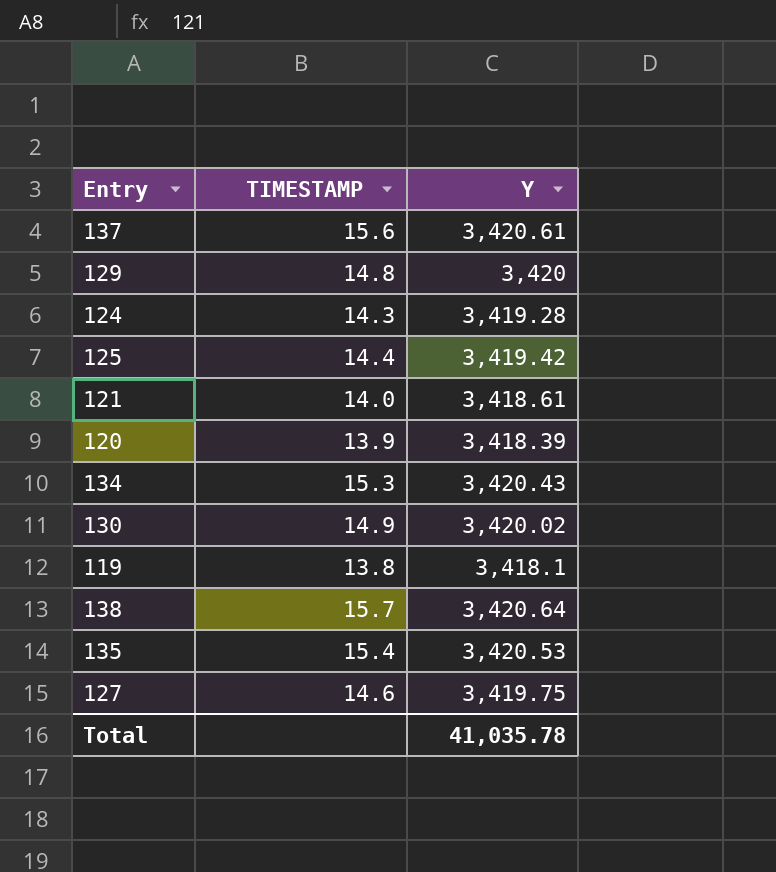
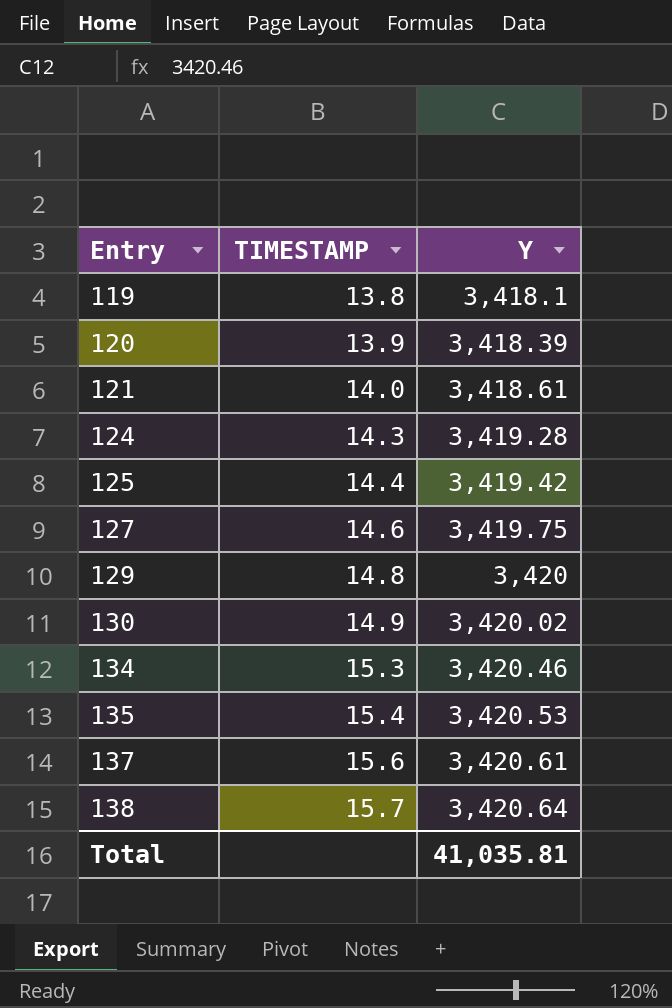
row order: none -> Entry ascending
134 | Y: 3,420.43 -> 3,420.46
Total | Y: 41,035.78 -> 41,035.81

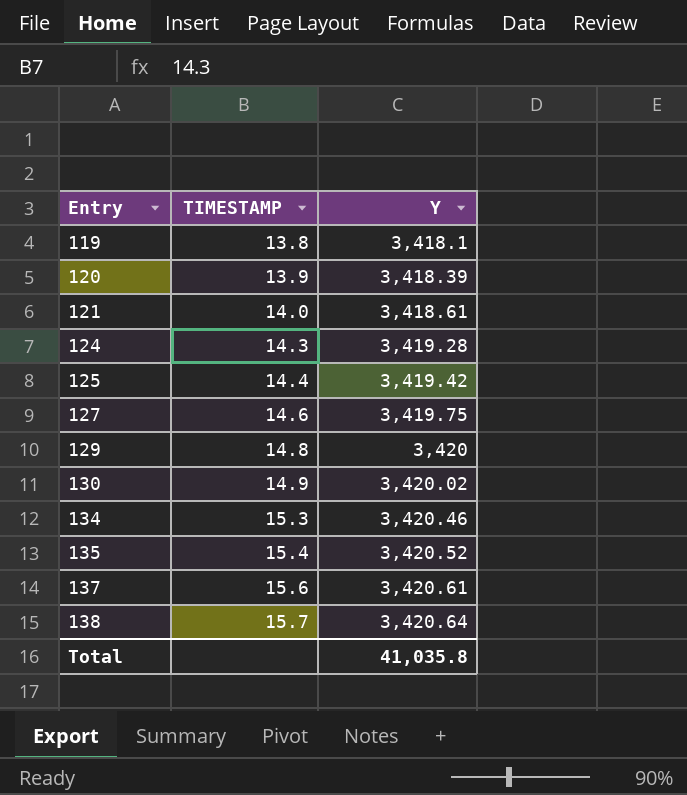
135 | Y: 3,420.53 -> 3,420.52
Total | Y: 41,035.81 -> 41,035.8

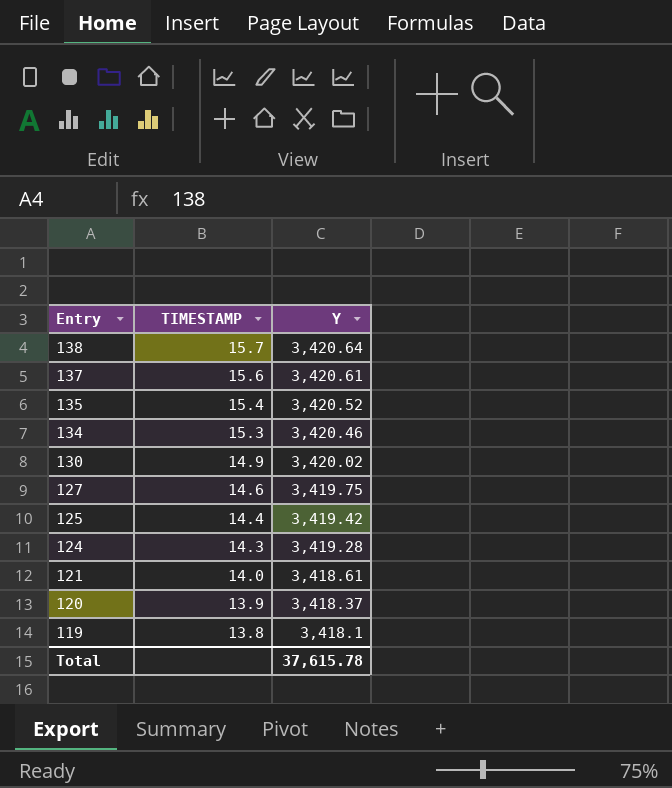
row order: Entry ascending -> Entry descending
row 129: 14.8 | 3,420 -> none
120 | Y: 3,418.39 -> 3,418.37
Total | Y: 41,035.8 -> 37,615.78

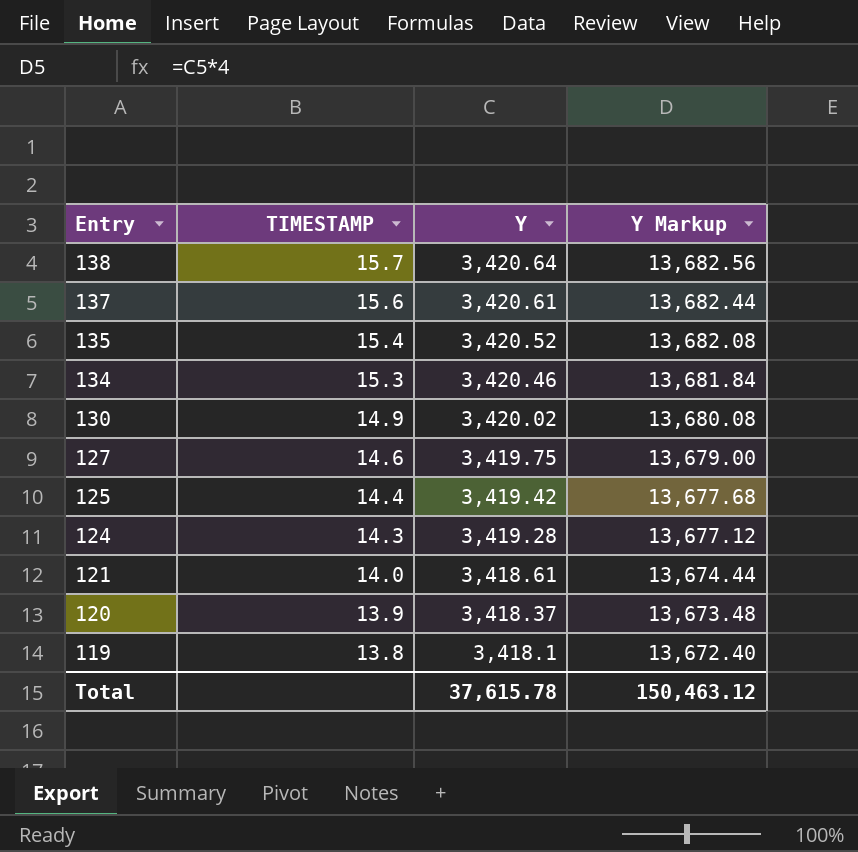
column Y Markup | formula: none -> [Y] * 4

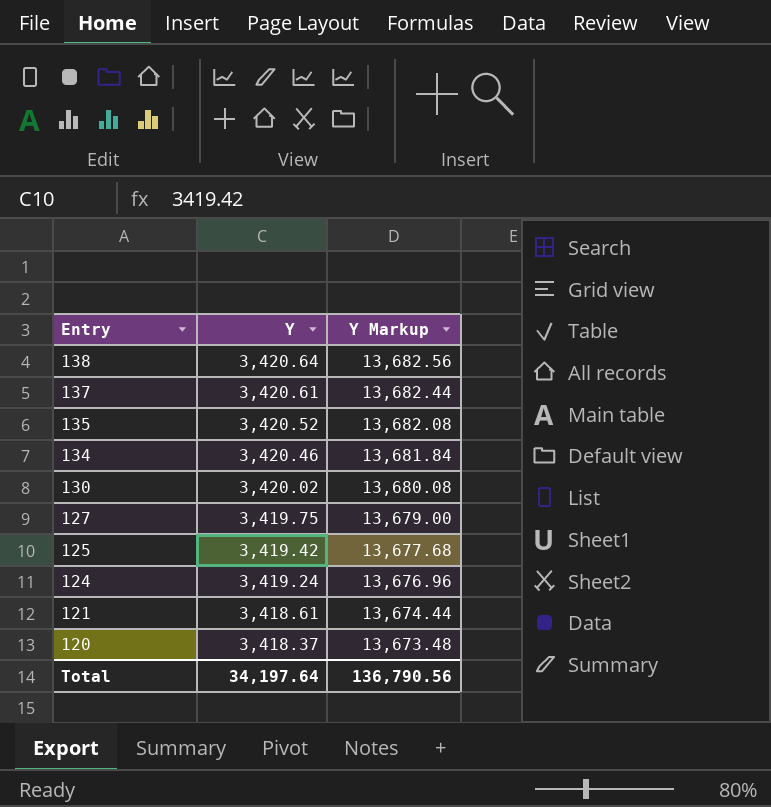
column TIMESTAMP | position: 2 -> none
row 119: 13.8 | 3,418.1 | 13,672.40 -> none
124 | Y: 3,419.28 -> 3,419.24
124 | Y Markup: 13,677.12 -> 13,676.96
Total | Y: 37,615.78 -> 34,197.64
Total | Y Markup: 150,463.12 -> 136,790.56

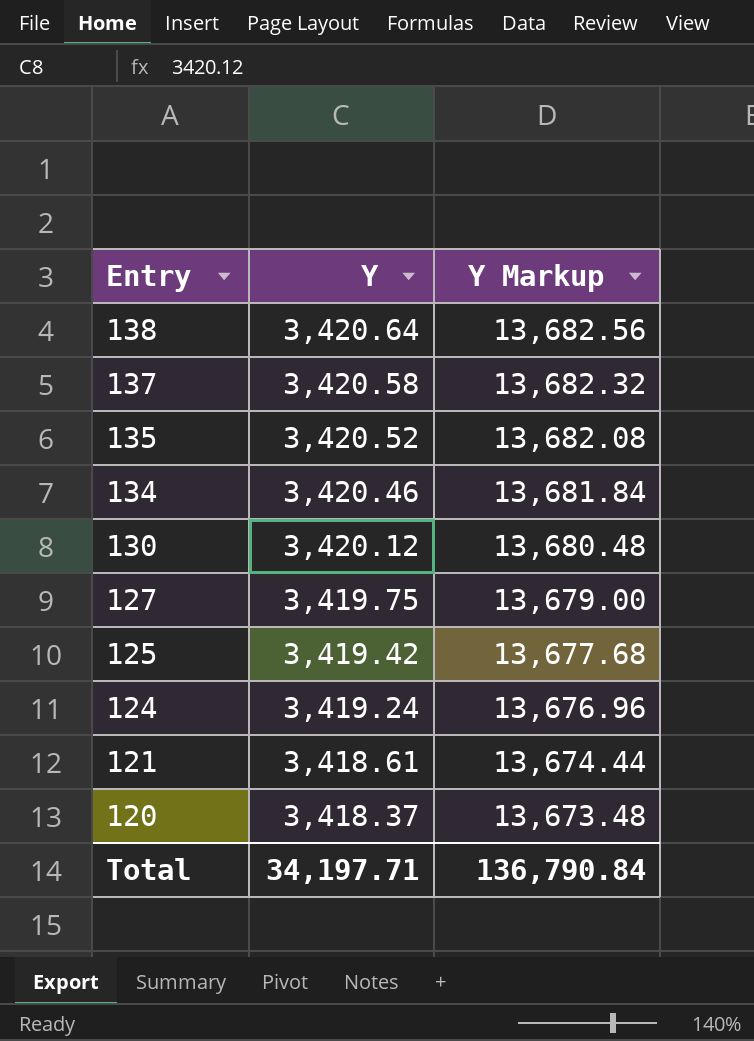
137 | Y: 3,420.61 -> 3,420.58
137 | Y Markup: 13,682.44 -> 13,682.32
130 | Y: 3,420.02 -> 3,420.12
130 | Y Markup: 13,680.08 -> 13,680.48
Total | Y: 34,197.64 -> 34,197.71
Total | Y Markup: 136,790.56 -> 136,790.84

